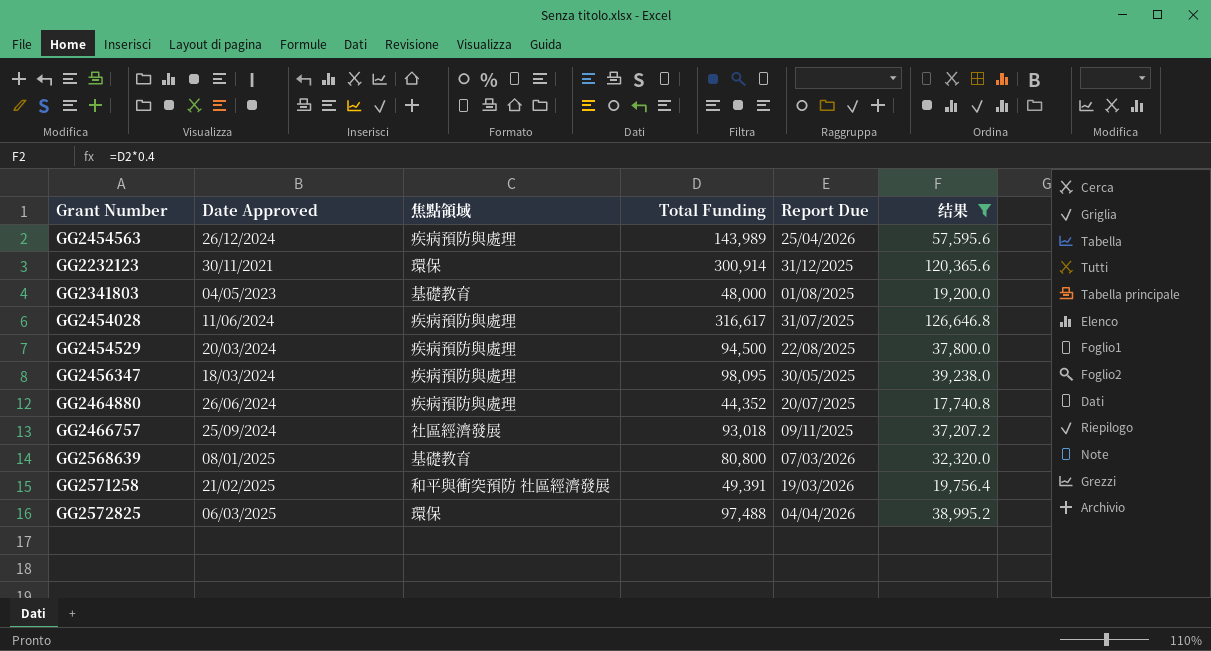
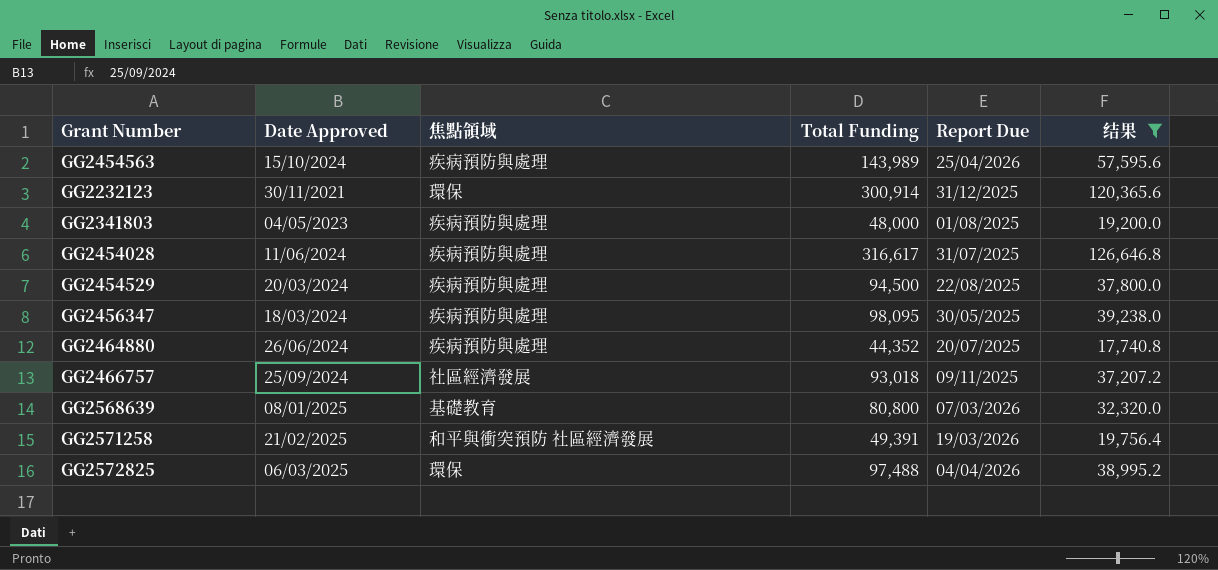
GG2454563 | Date Approved: 26/12/2024 -> 15/10/2024
GG2341803 | 焦點領域: 基礎教育 -> 疾病預防與處理

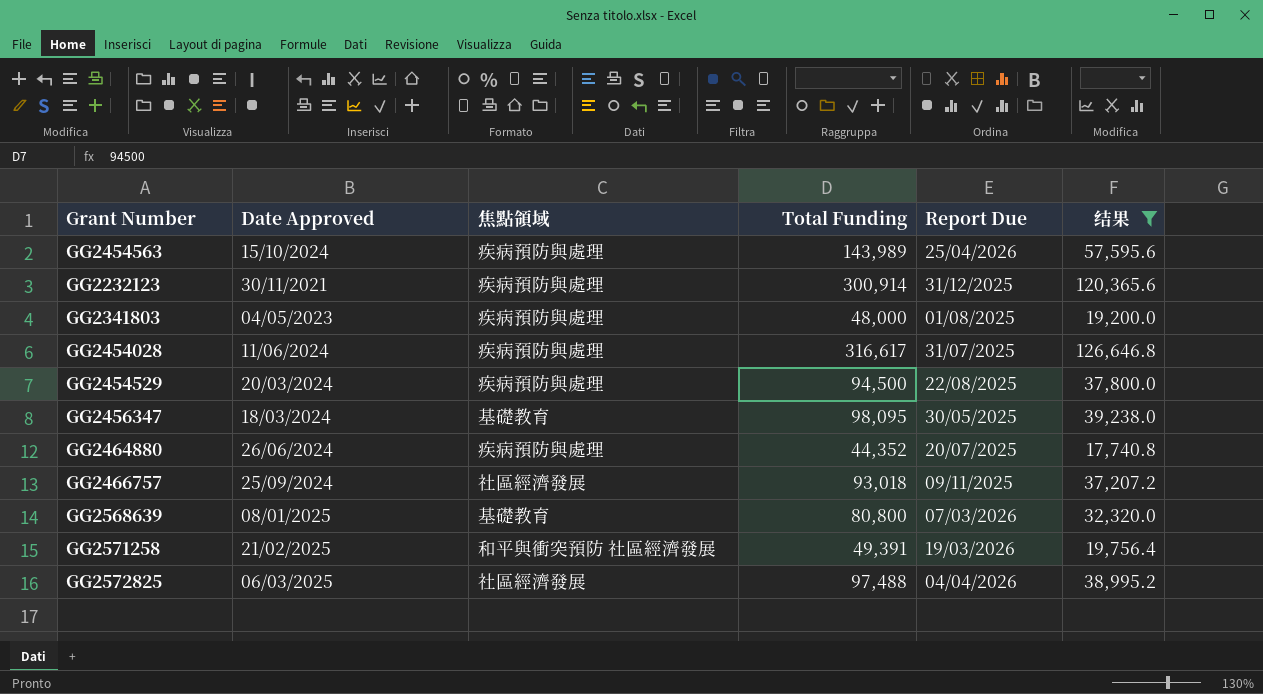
GG2232123 | 焦點領域: 環保 -> 疾病預防與處理
GG2456347 | 焦點領域: 疾病預防與處理 -> 基礎教育
GG2572825 | 焦點領域: 環保 -> 社區經濟發展

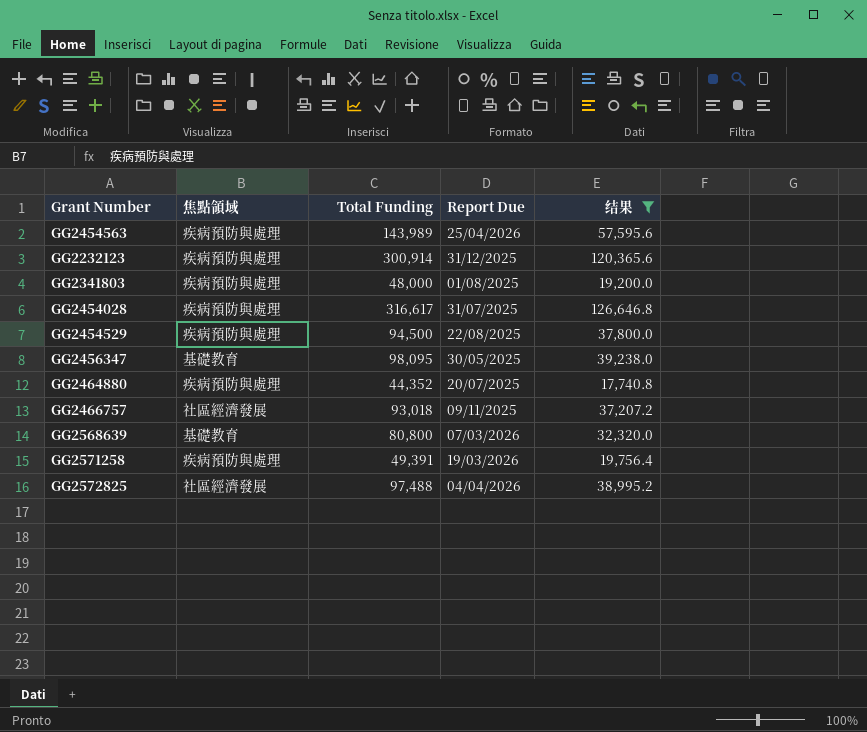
column Date Approved | position: 2 -> none
GG2571258 | 焦點領域: 和平與衝突預防 社區經濟發展 -> 疾病預防與處理

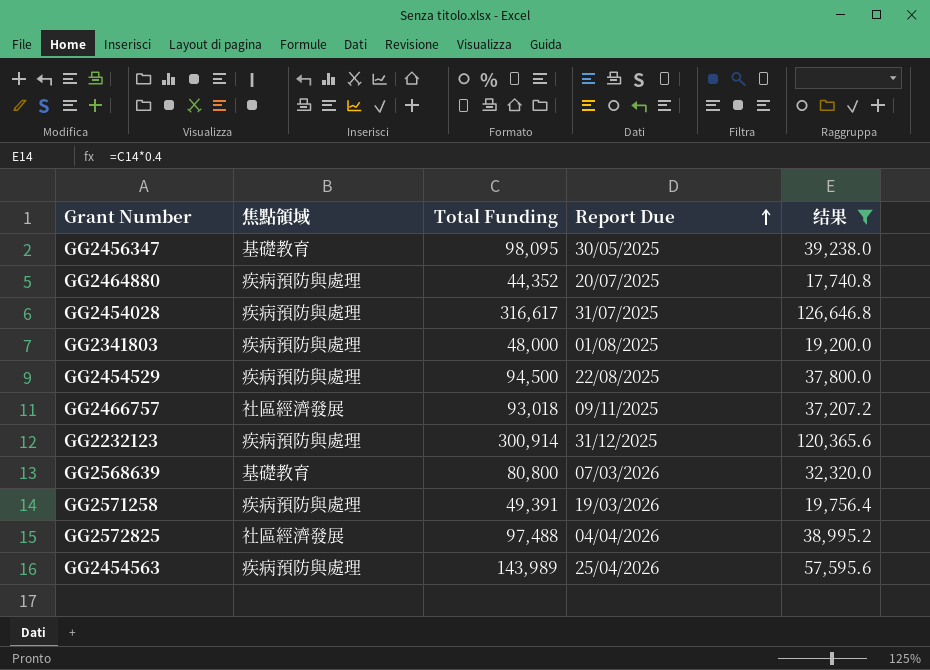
row order: none -> Report Due ascending

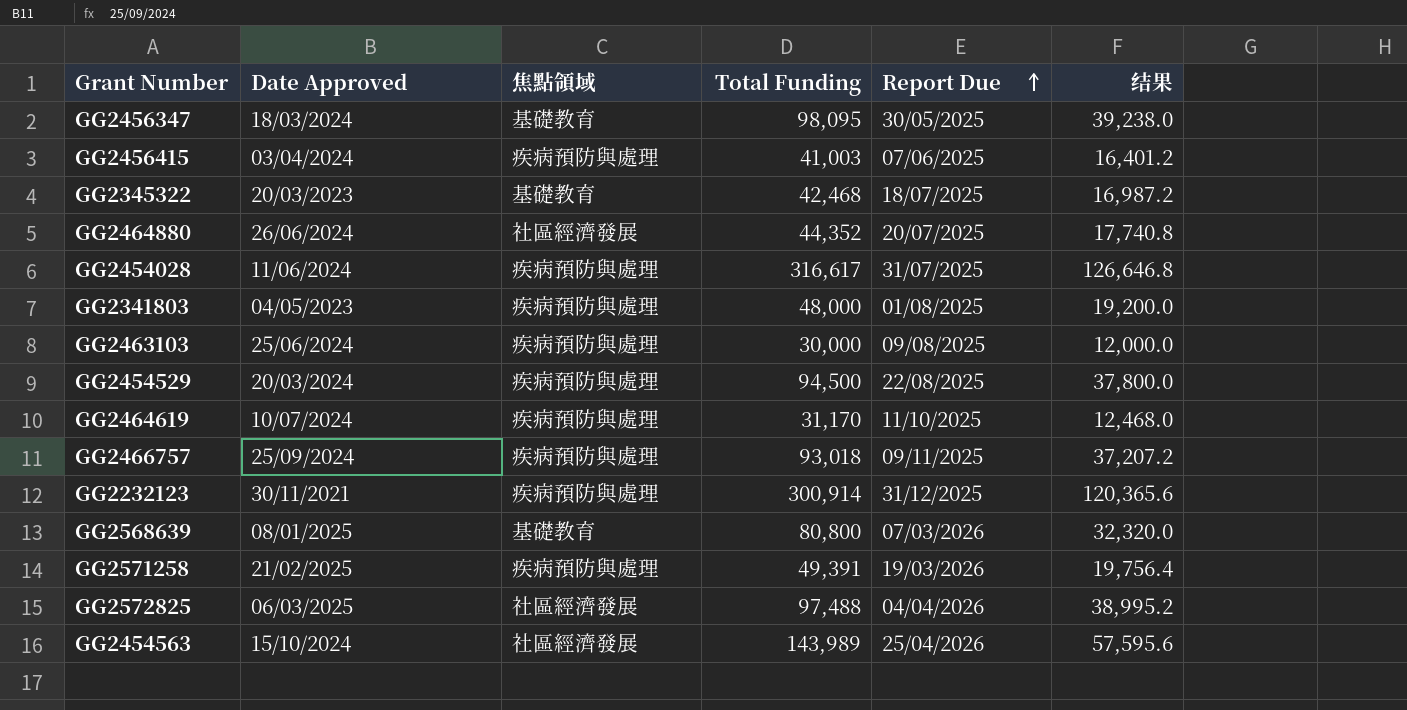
filter: 结果 >= 17,740.8 -> none
column Date Approved | position: none -> 2
GG2464880 | 焦點領域: 疾病預防與處理 -> 社區經濟發展
GG2466757 | 焦點領域: 社區經濟發展 -> 疾病預防與處理
GG2454563 | 焦點領域: 疾病預防與處理 -> 社區經濟發展

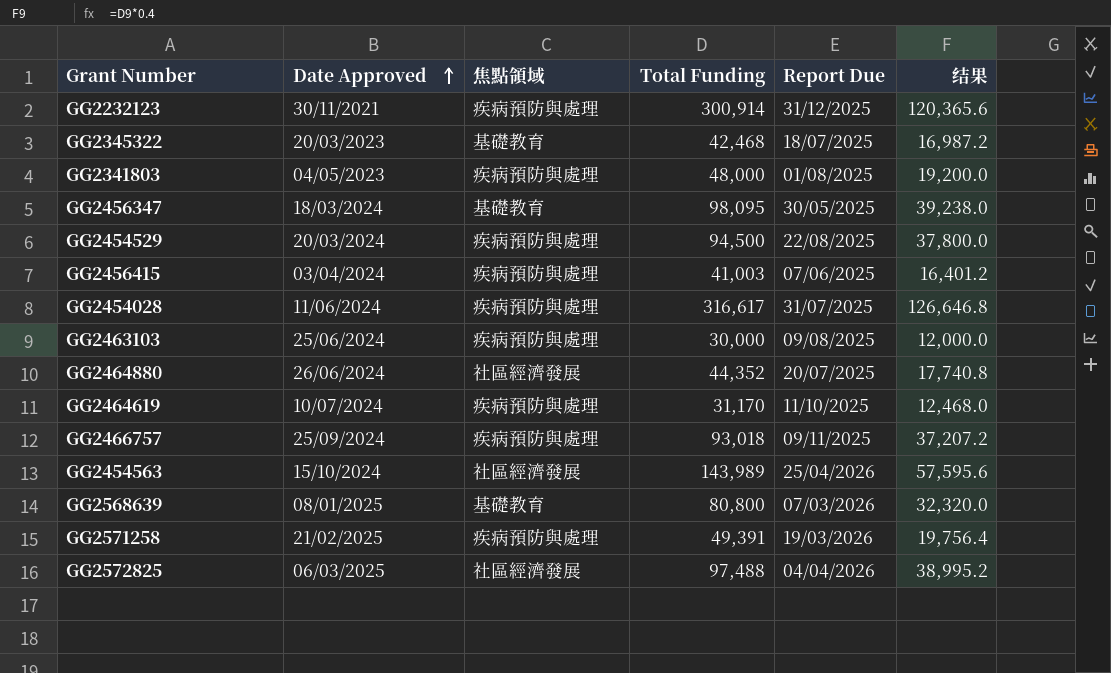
row order: Report Due ascending -> Date Approved ascending

